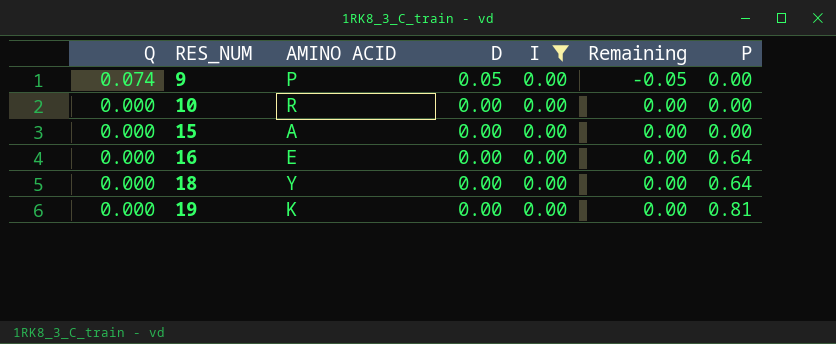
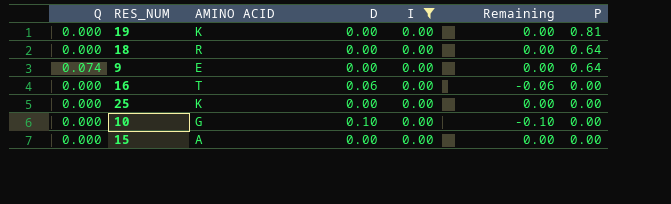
row order: Q descending -> P descending
18 | AMINO ACID: Y -> R
9 | AMINO ACID: P -> E
9 | D: 0.05 -> 0.00
9 | Remaining: -0.05 -> 0.00
9 | P: 0.00 -> 0.64
16 | AMINO ACID: E -> T
16 | D: 0.00 -> 0.06
16 | Remaining: 0.00 -> -0.06
16 | P: 0.64 -> 0.00
row 25: none -> 0.000 | K | 0.00 | 0.00 | 0.00 | 0.00
10 | AMINO ACID: R -> G
10 | D: 0.00 -> 0.10
10 | Remaining: 0.00 -> -0.10

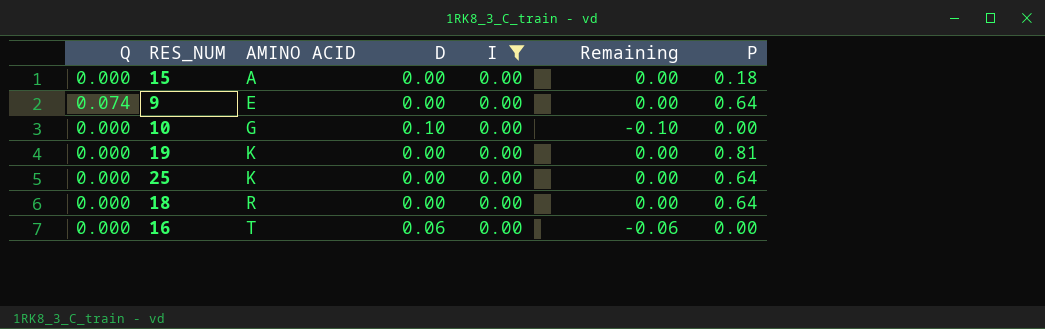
row order: P descending -> AMINO ACID ascending
15 | P: 0.00 -> 0.18
25 | P: 0.00 -> 0.64

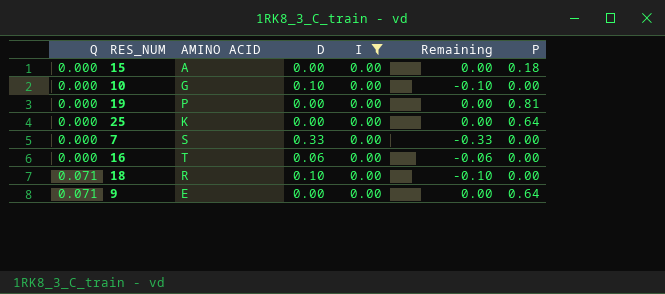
row order: AMINO ACID ascending -> Q ascending
19 | AMINO ACID: K -> P
row 7: none -> 0.000 | S | 0.33 | 0.00 | -0.33 | 0.00
18 | Q: 0.000 -> 0.071
18 | D: 0.00 -> 0.10
18 | Remaining: 0.00 -> -0.10
18 | P: 0.64 -> 0.00
9 | Q: 0.074 -> 0.071

